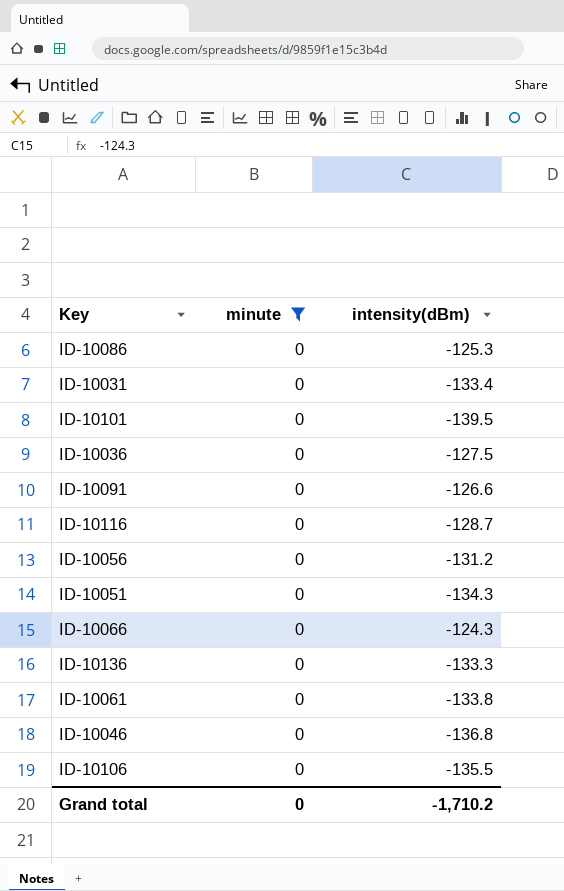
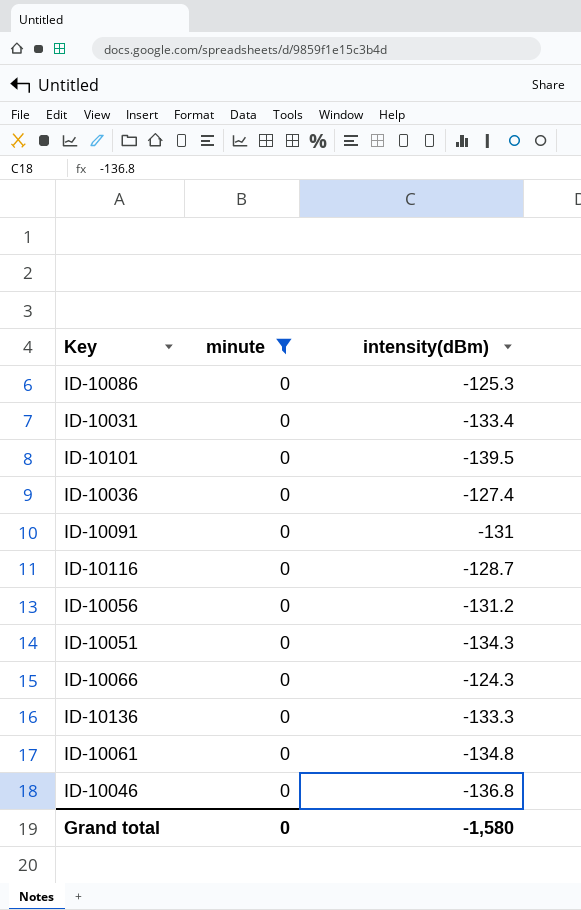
row ID-10106: 0 | -135.5 -> none
ID-10036 | intensity(dBm): -127.5 -> -127.4
ID-10091 | intensity(dBm): -126.6 -> -131
ID-10061 | intensity(dBm): -133.8 -> -134.8
Grand total | intensity(dBm): -1,710.2 -> -1,580

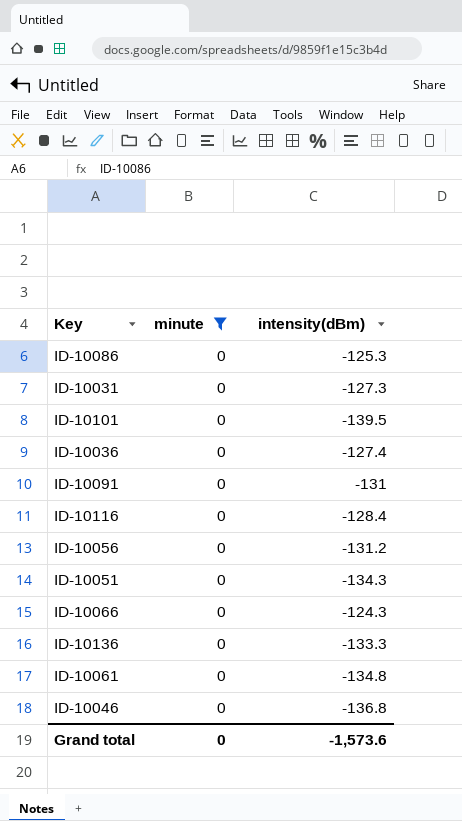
ID-10031 | intensity(dBm): -133.4 -> -127.3
ID-10116 | intensity(dBm): -128.7 -> -128.4
Grand total | intensity(dBm): -1,580 -> -1,573.6

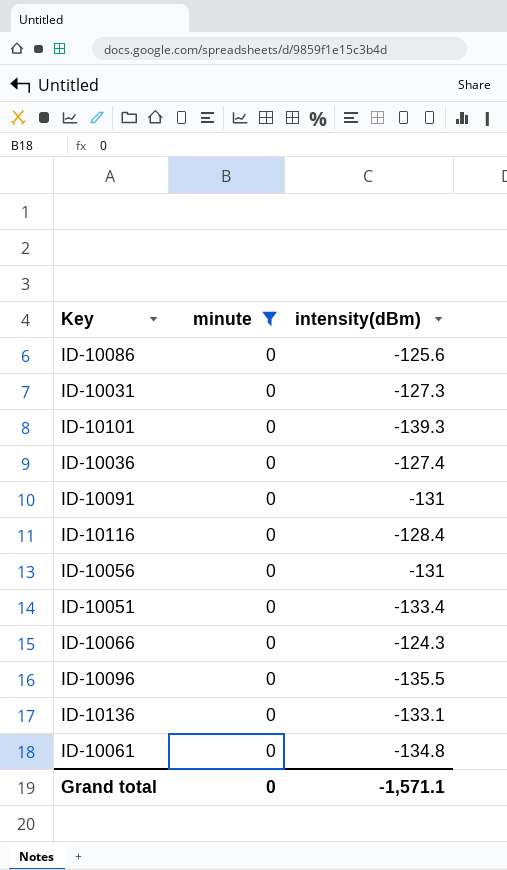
row ID-10046: 0 | -136.8 -> none
ID-10086 | intensity(dBm): -125.3 -> -125.6
ID-10101 | intensity(dBm): -139.5 -> -139.3
ID-10056 | intensity(dBm): -131.2 -> -131
ID-10051 | intensity(dBm): -134.3 -> -133.4
row ID-10096: none -> 0 | -135.5
ID-10136 | intensity(dBm): -133.3 -> -133.1
Grand total | intensity(dBm): -1,573.6 -> -1,571.1

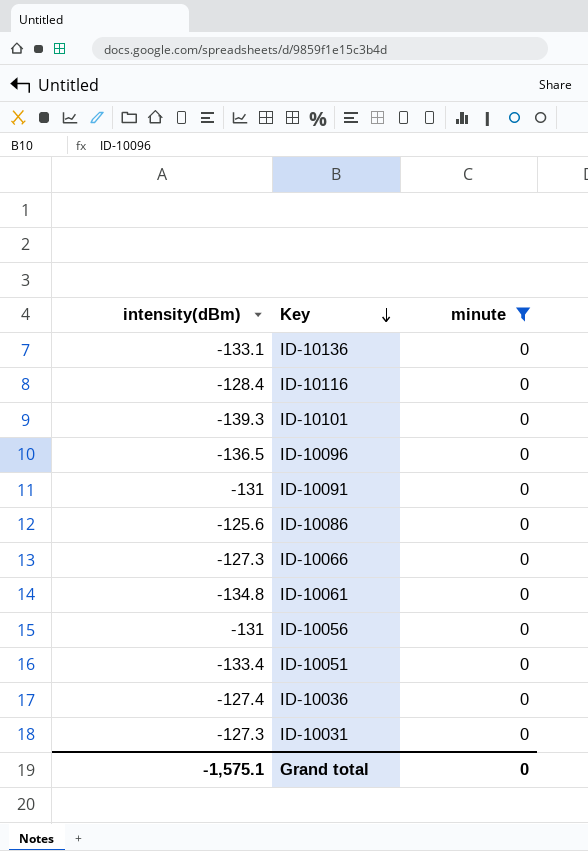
row order: none -> Key descending
column intensity(dBm) | position: 3 -> 1
ID-10096 | intensity(dBm): -135.5 -> -136.5
ID-10066 | intensity(dBm): -124.3 -> -127.3
Grand total | intensity(dBm): -1,571.1 -> -1,575.1

